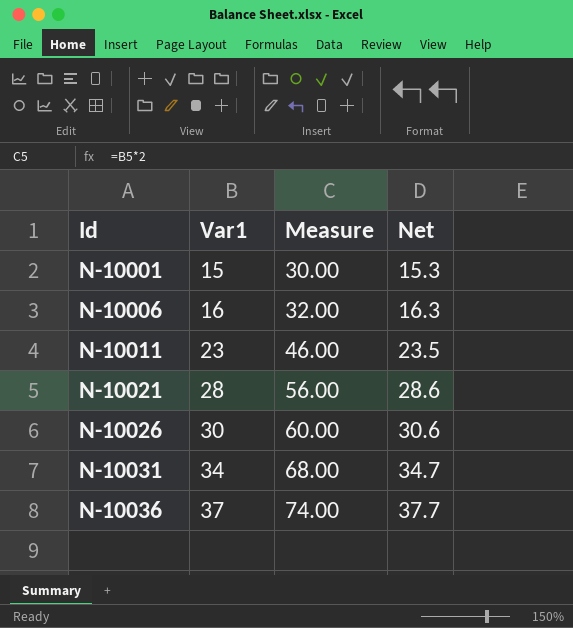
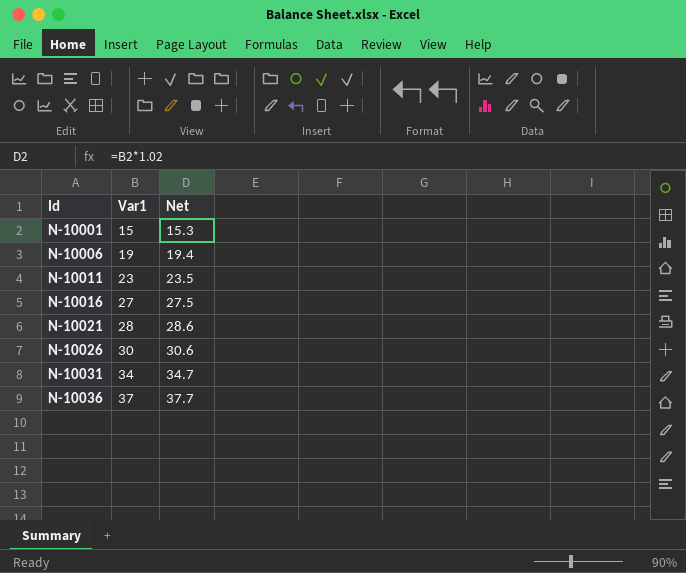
column Measure | formula: [Var1] * 2 -> none
N-10006 | Var1: 16 -> 19
N-10006 | Net: 16.3 -> 19.4
row N-10016: none -> 27 | 27.5

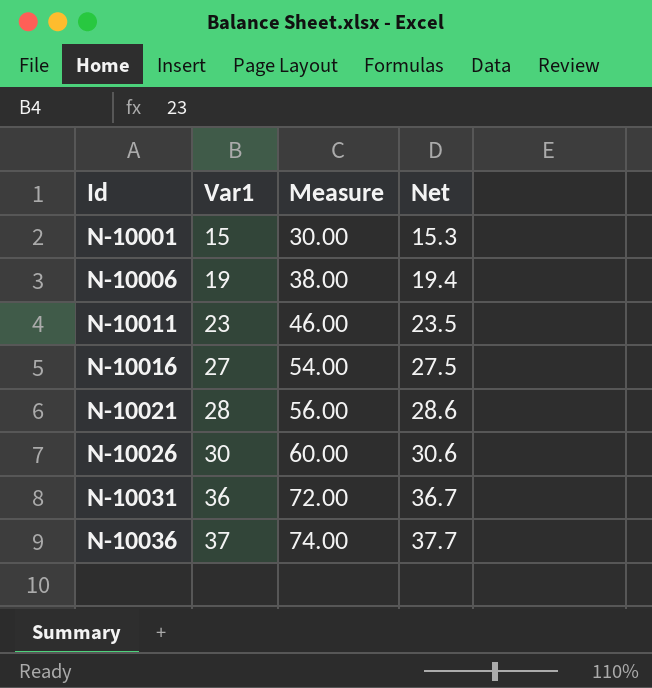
column Measure | formula: none -> [Var1] * 2
N-10031 | Var1: 34 -> 36
N-10031 | Net: 34.7 -> 36.7

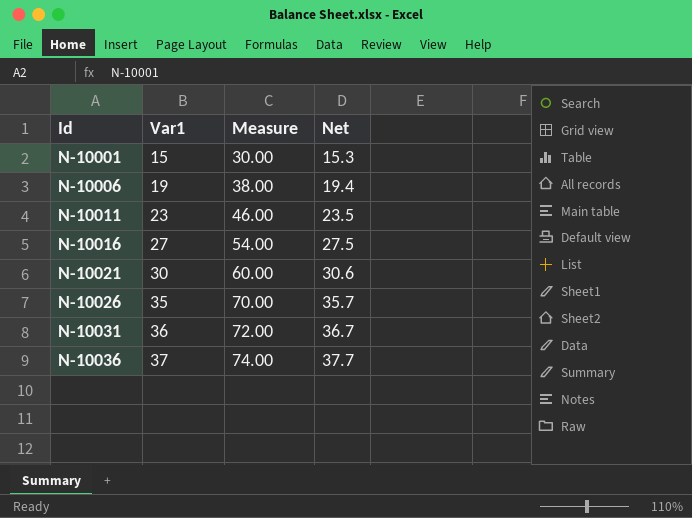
N-10021 | Var1: 28 -> 30
N-10021 | Measure: 56.00 -> 60.00
N-10021 | Net: 28.6 -> 30.6
N-10026 | Var1: 30 -> 35
N-10026 | Measure: 60.00 -> 70.00
N-10026 | Net: 30.6 -> 35.7

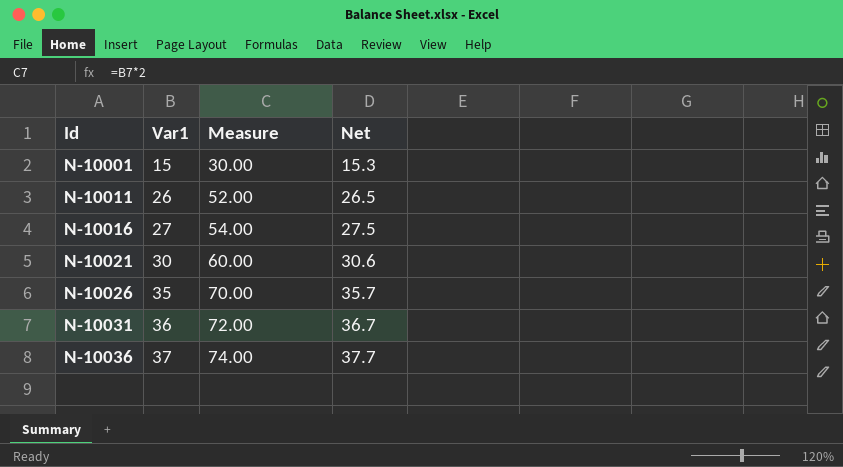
row N-10006: 19 | 38.00 | 19.4 -> none
N-10011 | Var1: 23 -> 26
N-10011 | Measure: 46.00 -> 52.00
N-10011 | Net: 23.5 -> 26.5

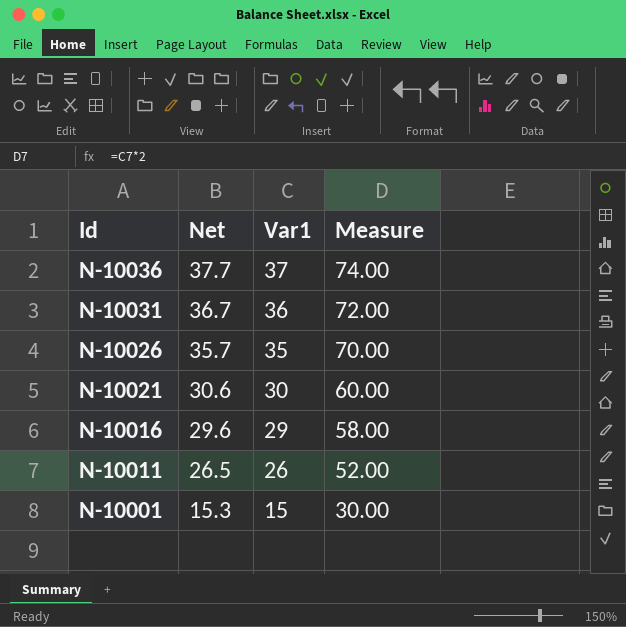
row order: Id ascending -> Id descending
column Net | position: 4 -> 2
N-10016 | Net: 27.5 -> 29.6
N-10016 | Var1: 27 -> 29
N-10016 | Measure: 54.00 -> 58.00

